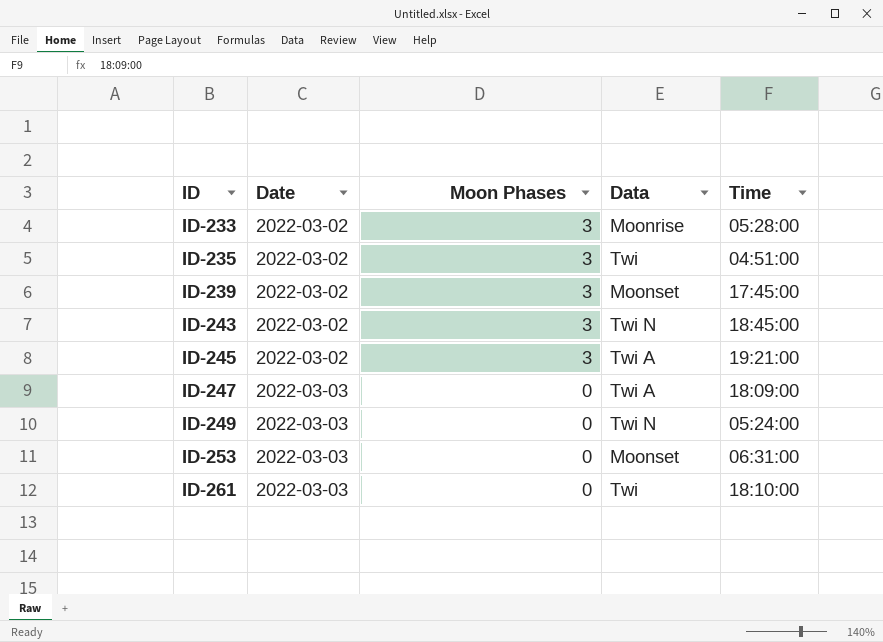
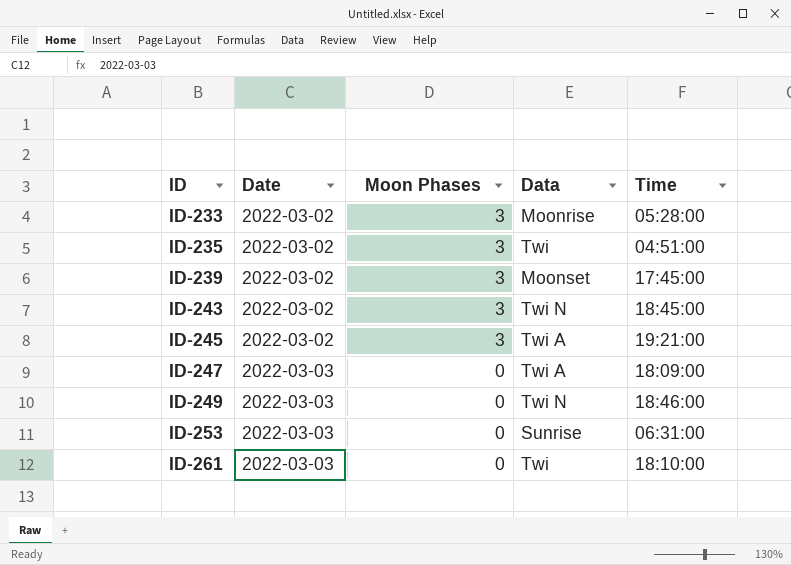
ID-249 | Time: 05:24:00 -> 18:46:00
ID-253 | Data: Moonset -> Sunrise

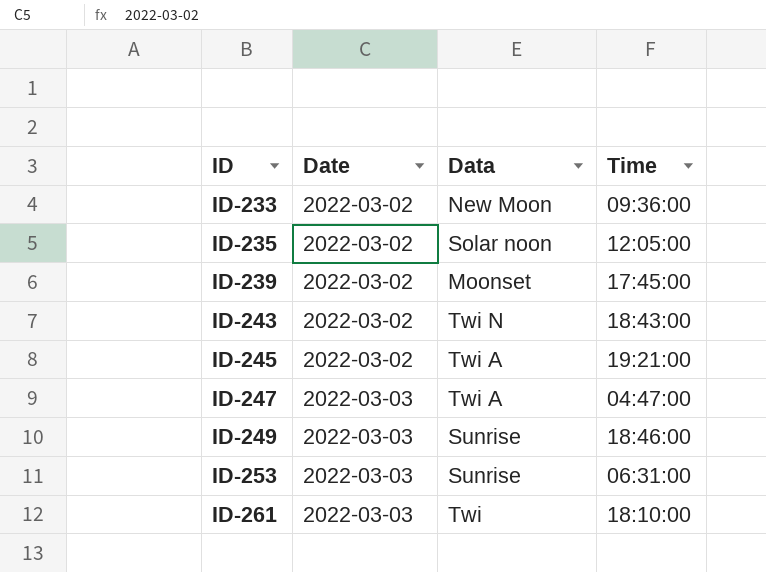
column Moon Phases | position: 3 -> none
ID-233 | Data: Moonrise -> New Moon
ID-233 | Time: 05:28:00 -> 09:36:00
ID-235 | Data: Twi -> Solar noon
ID-235 | Time: 04:51:00 -> 12:05:00
ID-243 | Time: 18:45:00 -> 18:43:00
ID-247 | Time: 18:09:00 -> 04:47:00
ID-249 | Data: Twi N -> Sunrise

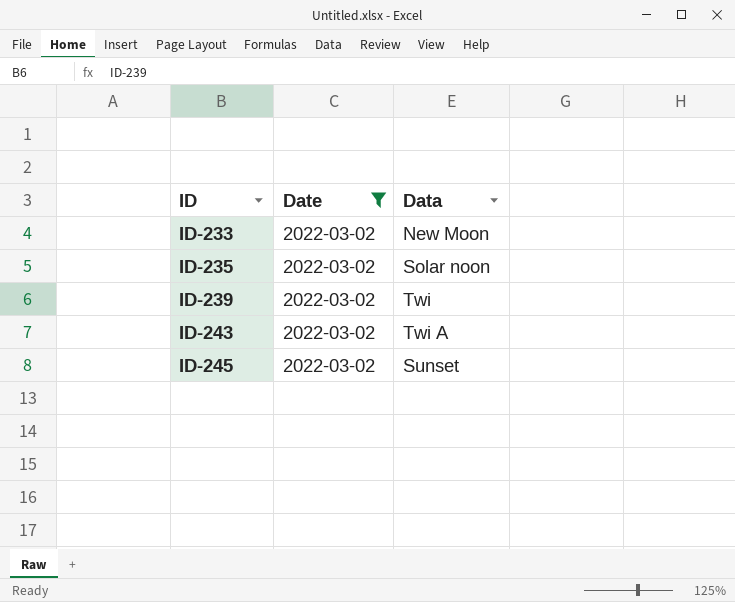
filter: none -> Date = 2022-03-02
column Time | position: 4 -> none
ID-239 | Data: Moonset -> Twi
ID-243 | Data: Twi N -> Twi A
ID-245 | Data: Twi A -> Sunset

